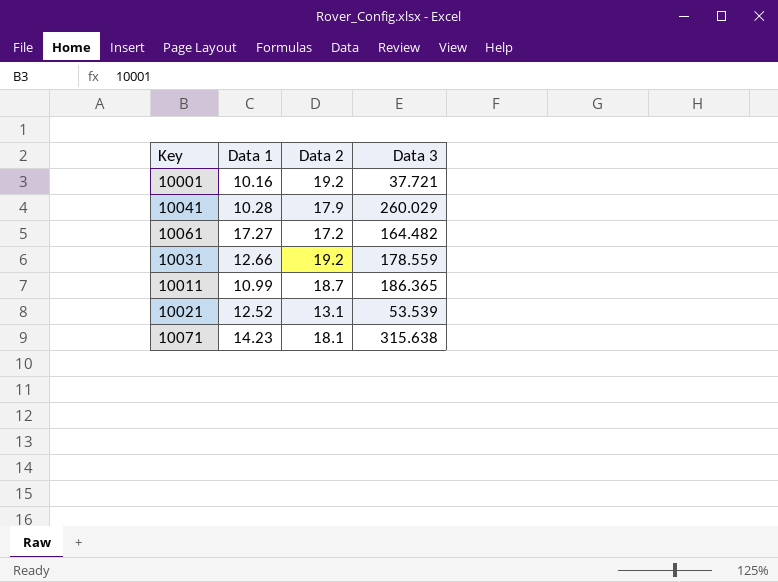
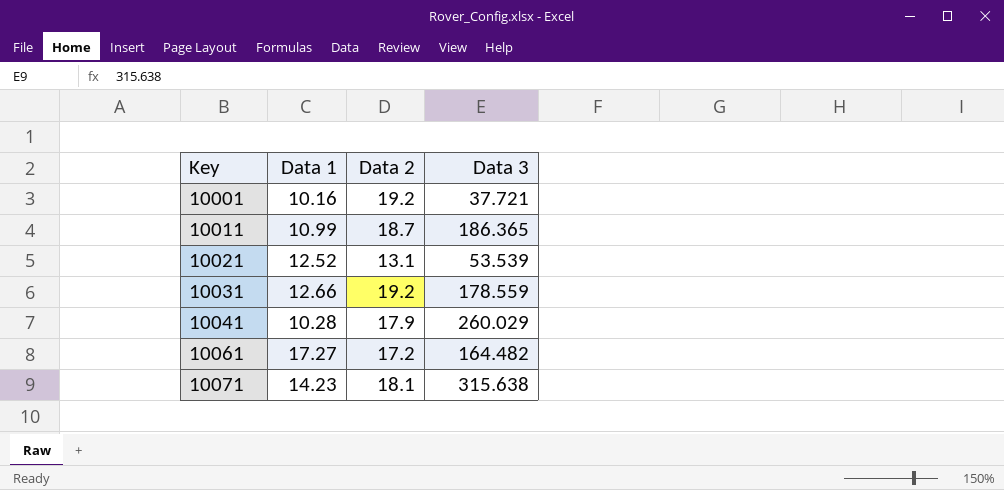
row order: none -> Key ascending

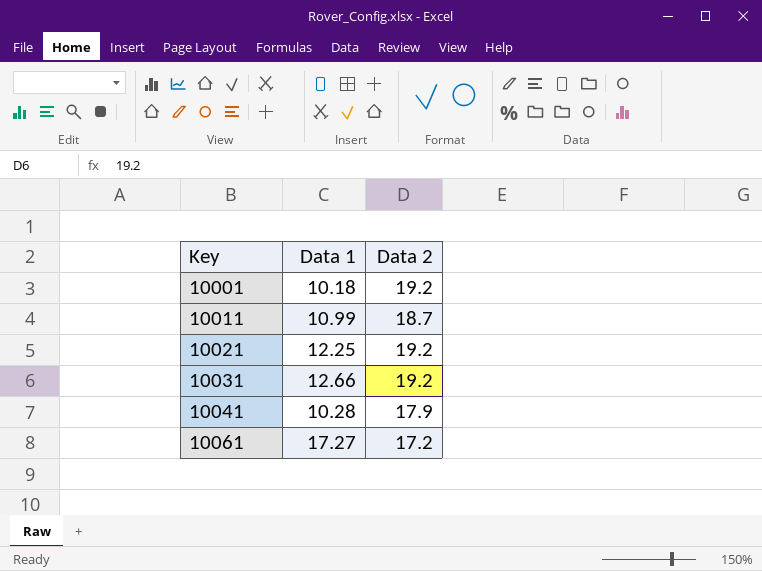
column Data 3 | position: 4 -> none
row 10071: 14.23 | 18.1 | 315.638 -> none
10001 | Data 1: 10.16 -> 10.18
10021 | Data 1: 12.52 -> 12.25
10021 | Data 2: 13.1 -> 19.2

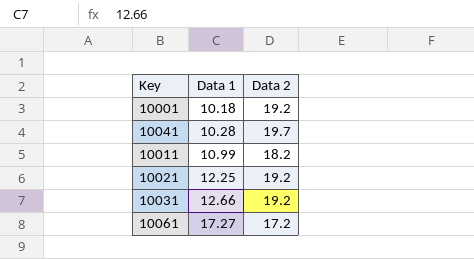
row order: Key ascending -> Data 1 ascending
10041 | Data 2: 17.9 -> 19.7
10011 | Data 2: 18.7 -> 18.2

